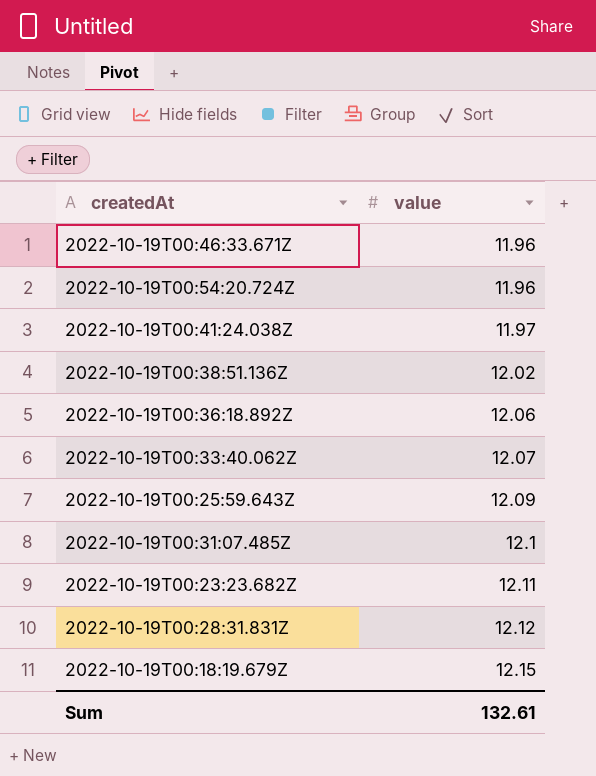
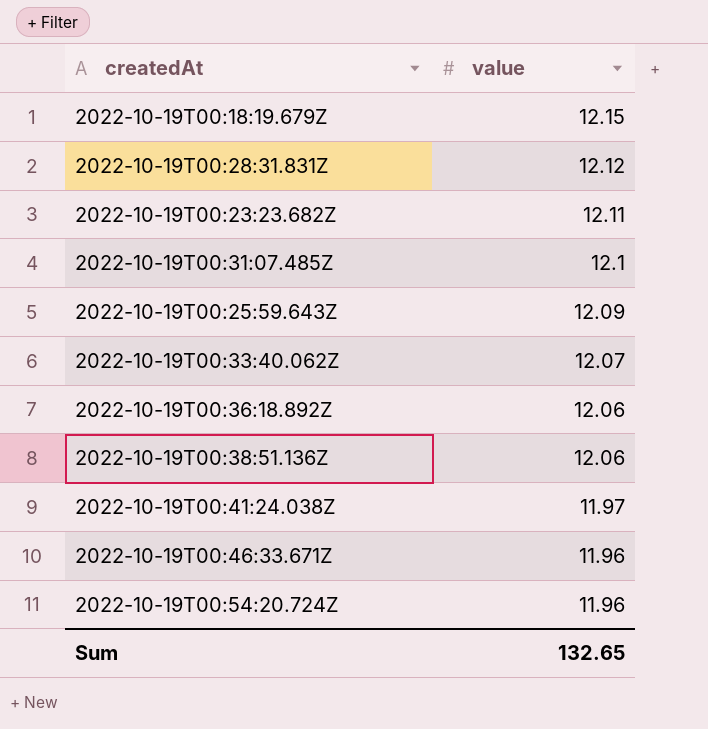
row order: value ascending -> value descending
2022-10-19T00:38:51.136Z | value: 12.02 -> 12.06
Sum | value: 132.61 -> 132.65

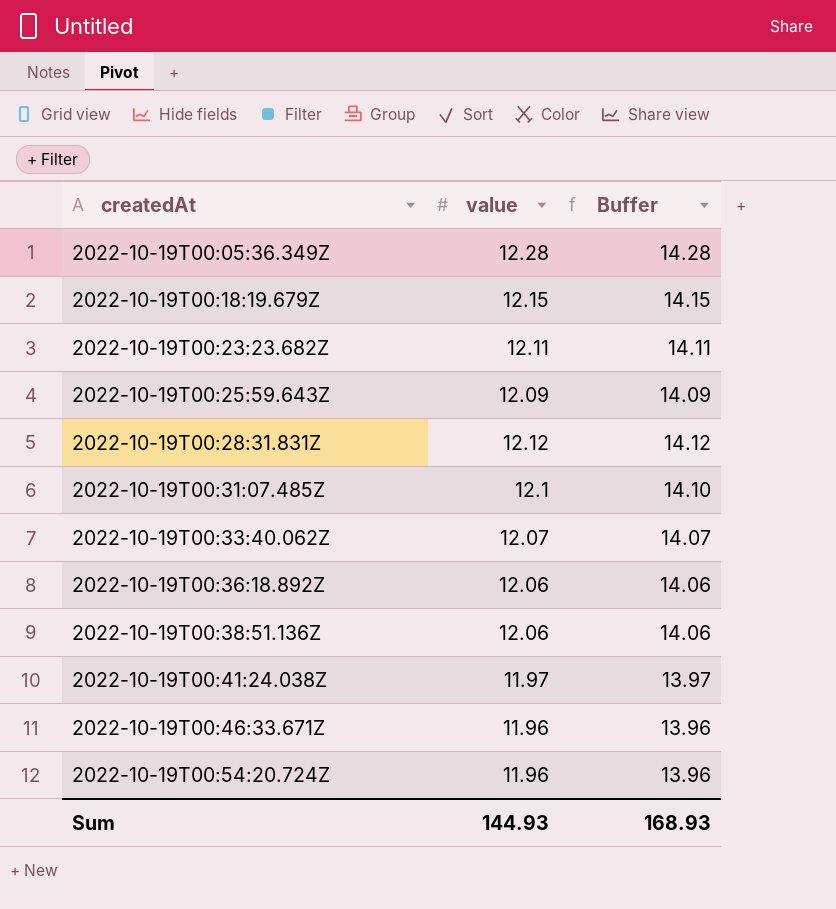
row order: value descending -> createdAt ascending
column Buffer | formula: none -> [value] + 2
row 2022-10-19T00:05:36.349Z: none -> 12.28 | 14.28
Sum | value: 132.65 -> 144.93

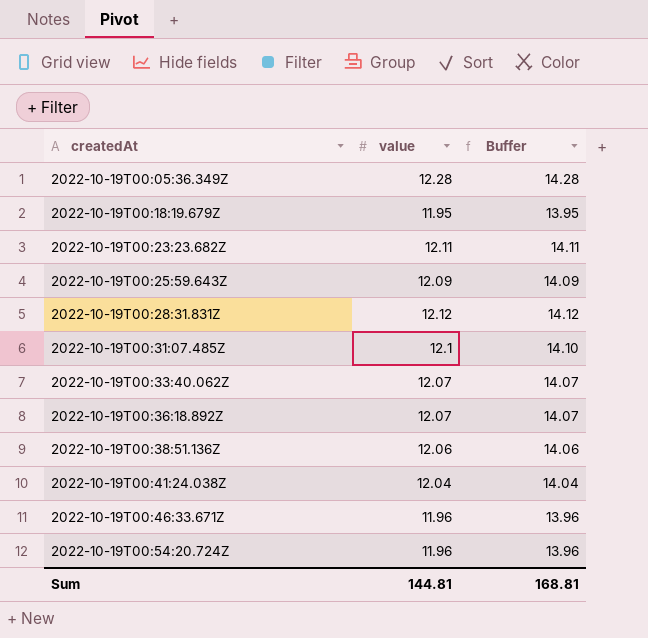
2022-10-19T00:18:19.679Z | value: 12.15 -> 11.95
2022-10-19T00:18:19.679Z | Buffer: 14.15 -> 13.95
2022-10-19T00:36:18.892Z | value: 12.06 -> 12.07
2022-10-19T00:36:18.892Z | Buffer: 14.06 -> 14.07
2022-10-19T00:41:24.038Z | value: 11.97 -> 12.04
2022-10-19T00:41:24.038Z | Buffer: 13.97 -> 14.04
Sum | value: 144.93 -> 144.81
Sum | Buffer: 168.93 -> 168.81

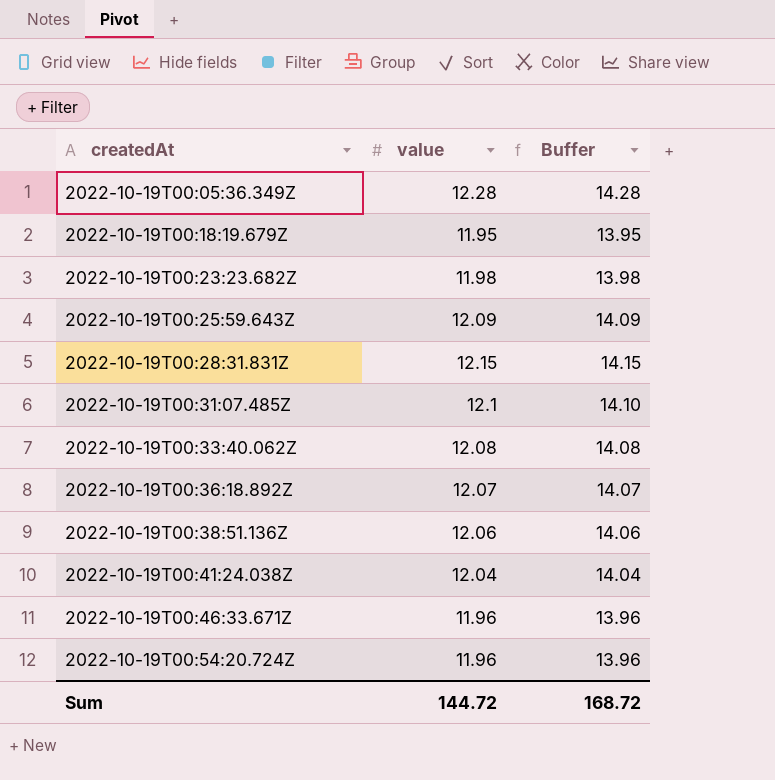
2022-10-19T00:23:23.682Z | value: 12.11 -> 11.98
2022-10-19T00:23:23.682Z | Buffer: 14.11 -> 13.98
2022-10-19T00:28:31.831Z | value: 12.12 -> 12.15
2022-10-19T00:28:31.831Z | Buffer: 14.12 -> 14.15
2022-10-19T00:33:40.062Z | value: 12.07 -> 12.08
2022-10-19T00:33:40.062Z | Buffer: 14.07 -> 14.08
Sum | value: 144.81 -> 144.72
Sum | Buffer: 168.81 -> 168.72

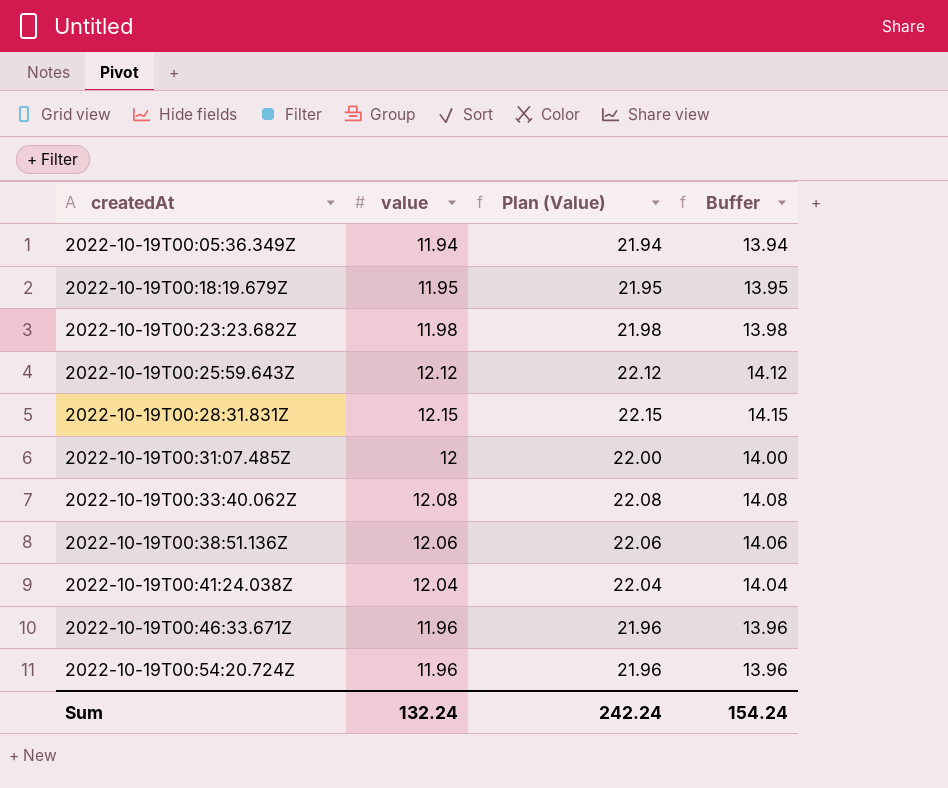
column Plan (Value) | formula: none -> [value] + 10
row 2022-10-19T00:36:18.892Z: 12.07 | 14.07 -> none
2022-10-19T00:05:36.349Z | value: 12.28 -> 11.94
2022-10-19T00:05:36.349Z | Buffer: 14.28 -> 13.94
2022-10-19T00:25:59.643Z | value: 12.09 -> 12.12
2022-10-19T00:25:59.643Z | Buffer: 14.09 -> 14.12
2022-10-19T00:31:07.485Z | value: 12.1 -> 12
2022-10-19T00:31:07.485Z | Buffer: 14.10 -> 14.00
Sum | value: 144.72 -> 132.24
Sum | Buffer: 168.72 -> 154.24

